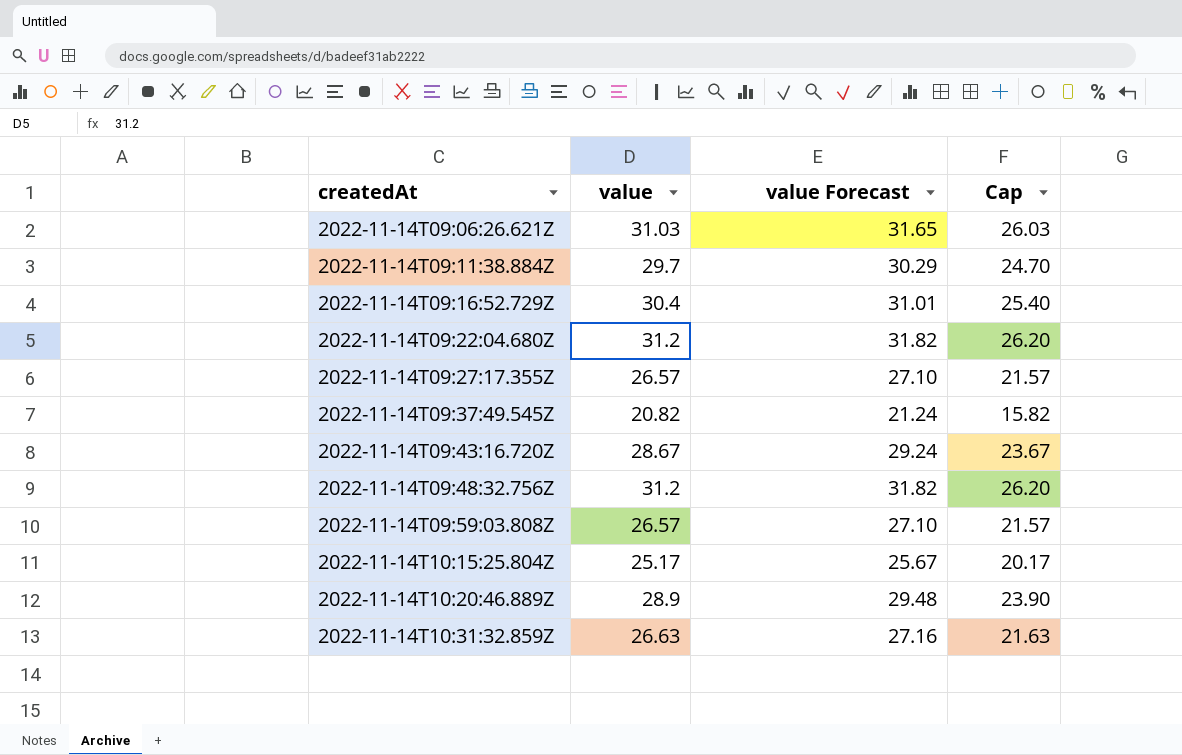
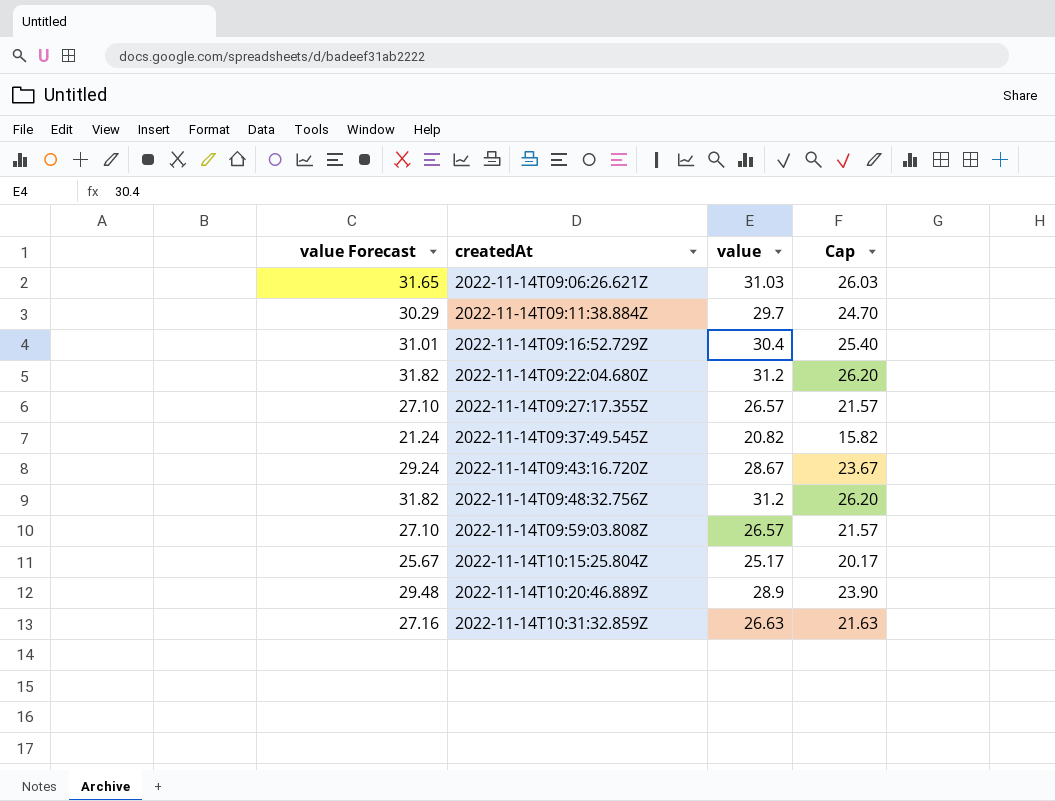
column value Forecast | position: 3 -> 1

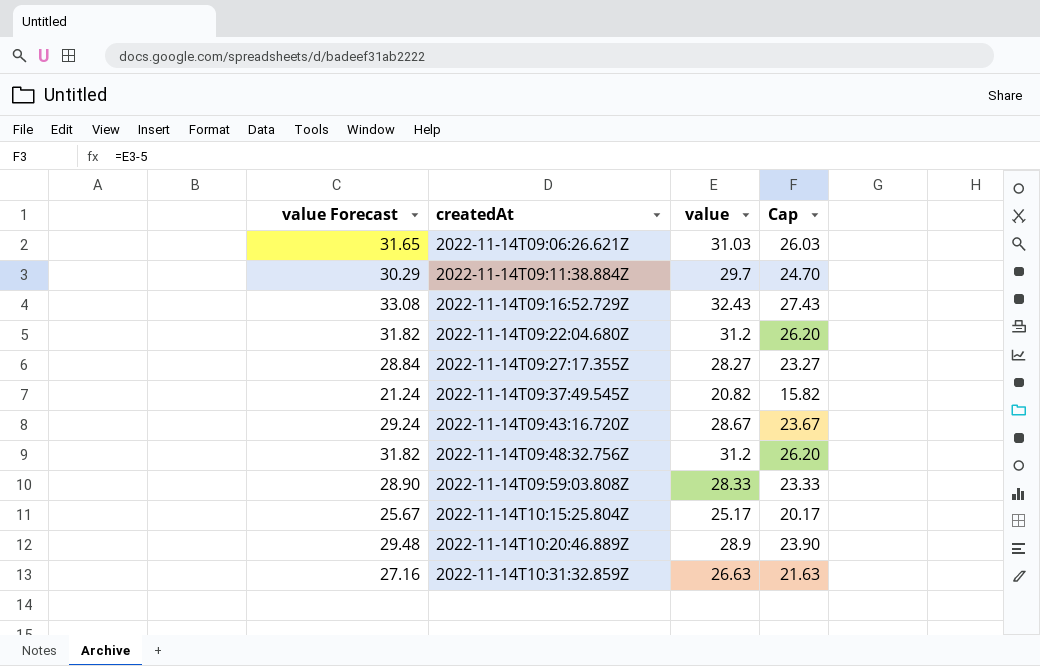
2022-11-14T09:16:52.729Z | value Forecast: 31.01 -> 33.08
2022-11-14T09:16:52.729Z | value: 30.4 -> 32.43
2022-11-14T09:16:52.729Z | Cap: 25.40 -> 27.43
2022-11-14T09:27:17.355Z | value Forecast: 27.10 -> 28.84
2022-11-14T09:27:17.355Z | value: 26.57 -> 28.27
2022-11-14T09:27:17.355Z | Cap: 21.57 -> 23.27
2022-11-14T09:59:03.808Z | value Forecast: 27.10 -> 28.90
2022-11-14T09:59:03.808Z | value: 26.57 -> 28.33
2022-11-14T09:59:03.808Z | Cap: 21.57 -> 23.33

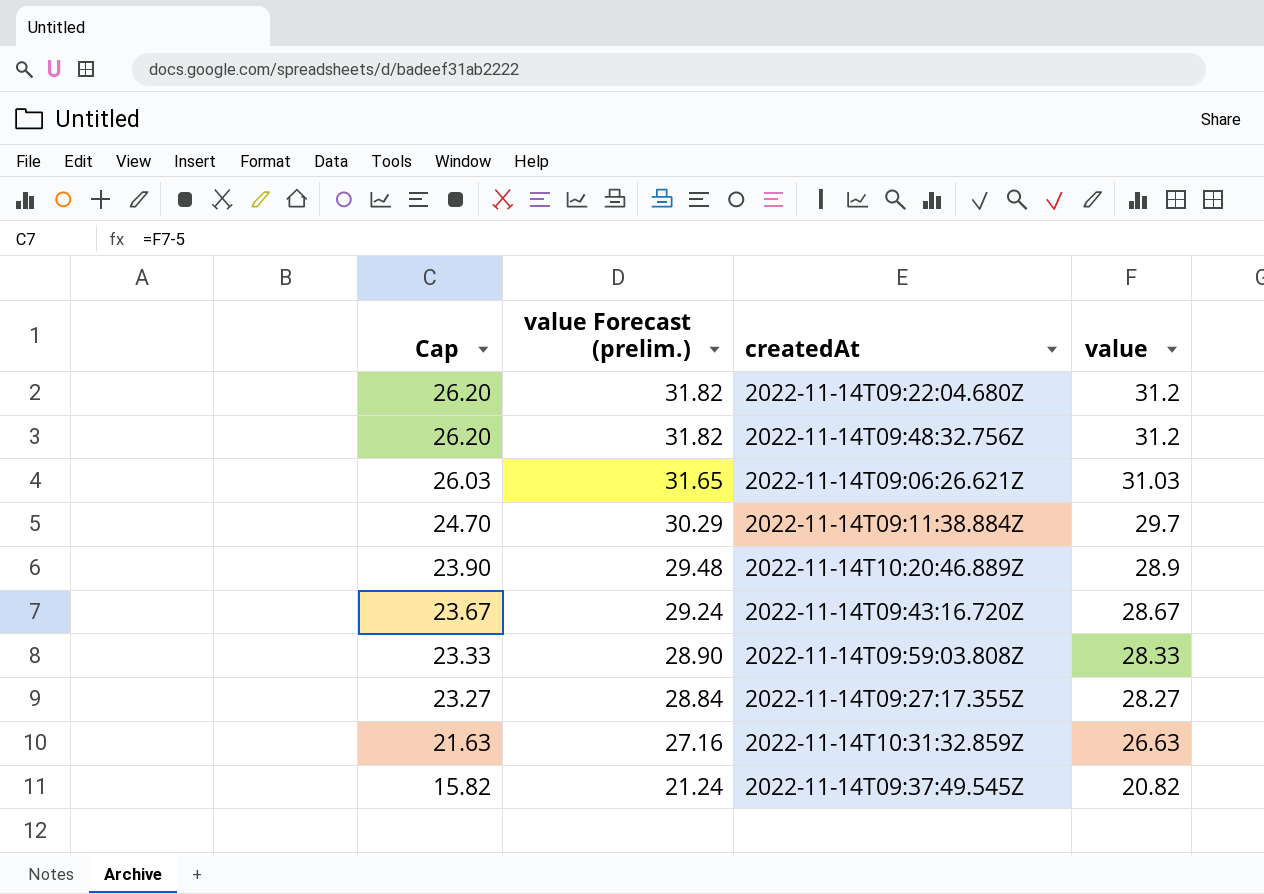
row order: createdAt ascending -> Cap descending
column Cap | position: 4 -> 1
column name: value Forecast -> value Forecast (prelim.)
row 2022-11-14T09:16:52.729Z: 33.08 | 32.43 | 27.43 -> none
row 2022-11-14T10:15:25.804Z: 25.67 | 25.17 | 20.17 -> none

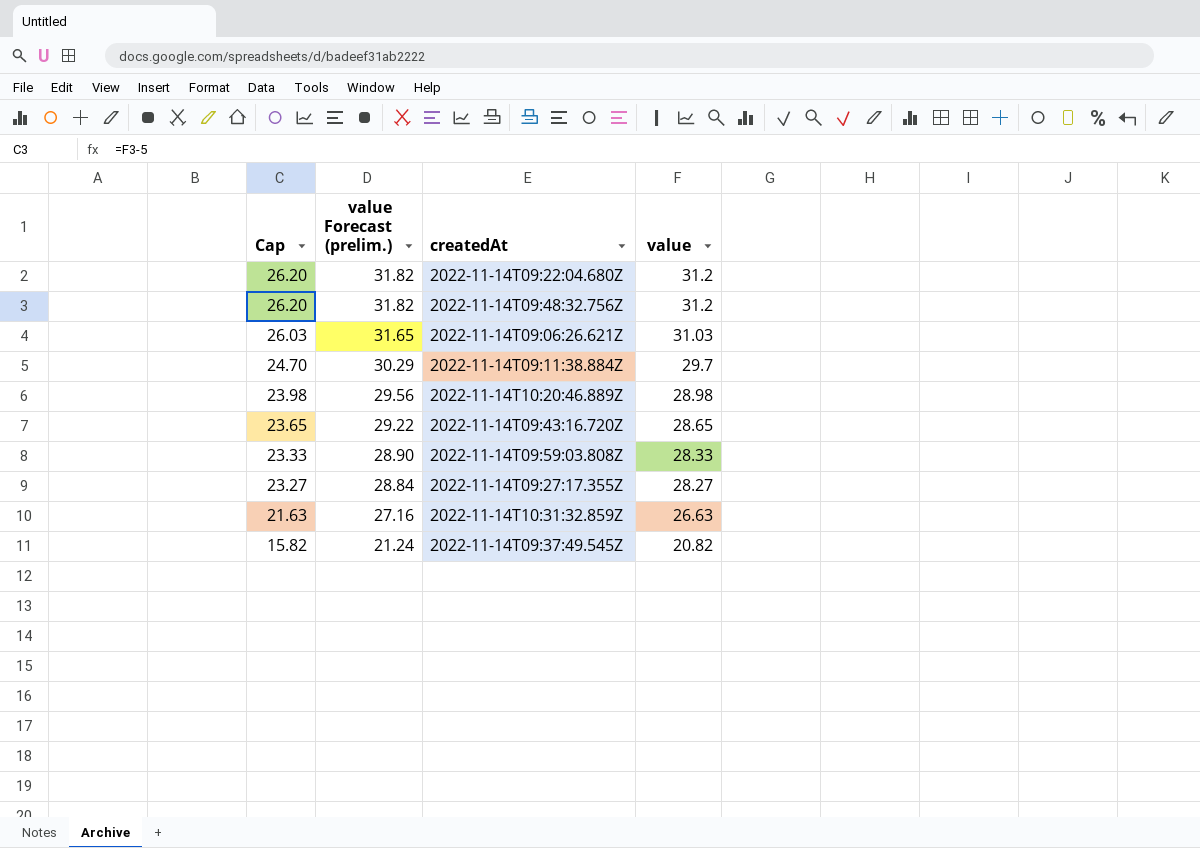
2022-11-14T10:20:46.889Z | Cap: 23.90 -> 23.98
2022-11-14T10:20:46.889Z | value Forecast (prelim.): 29.48 -> 29.56
2022-11-14T10:20:46.889Z | value: 28.9 -> 28.98
2022-11-14T09:43:16.720Z | Cap: 23.67 -> 23.65
2022-11-14T09:43:16.720Z | value Forecast (prelim.): 29.24 -> 29.22
2022-11-14T09:43:16.720Z | value: 28.67 -> 28.65

